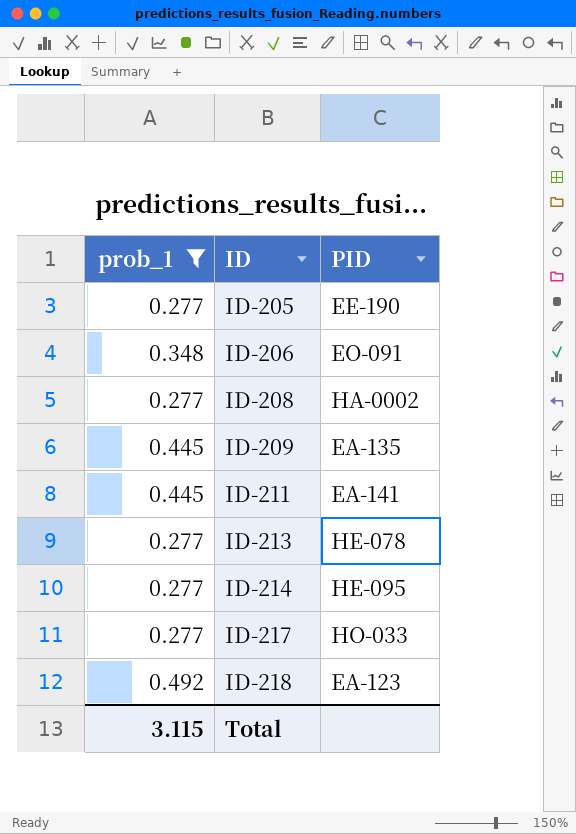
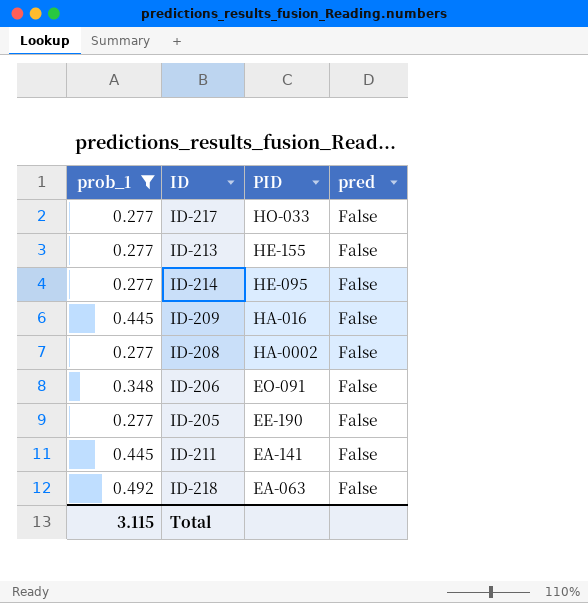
row order: ID ascending -> PID descending
column pred | position: none -> 4
ID-213 | PID: HE-078 -> HE-155
ID-209 | PID: EA-135 -> HA-016
ID-218 | PID: EA-123 -> EA-063

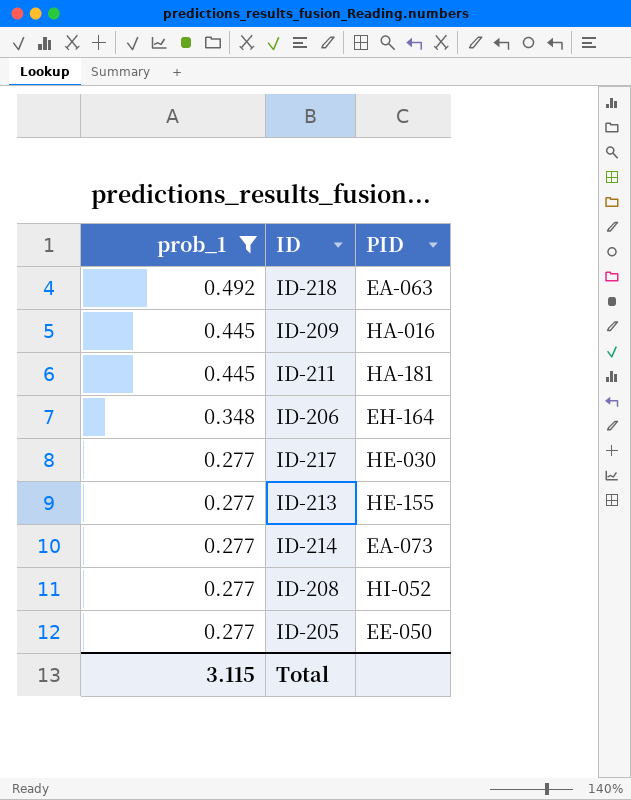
row order: PID descending -> prob_1 descending
column pred | position: 4 -> none
ID-211 | PID: EA-141 -> HA-181
ID-206 | PID: EO-091 -> EH-164
ID-217 | PID: HO-033 -> HE-030
ID-214 | PID: HE-095 -> EA-073
ID-208 | PID: HA-0002 -> HI-052
ID-205 | PID: EE-190 -> EE-050

